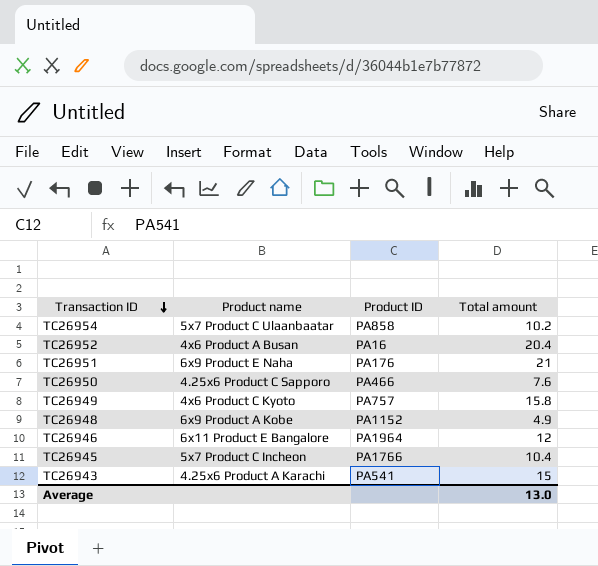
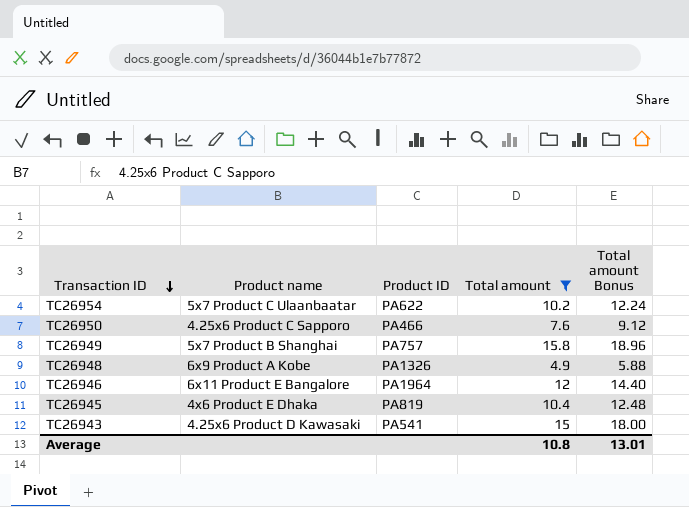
filter: none -> Total amount <= 15.8
column Total amount Bonus | formula: none -> [Total amount] * 1.2
TC26954 | Product ID: PA858 -> PA622
TC26949 | Product name: 4x6 Product C Kyoto -> 5x7 Product B Shanghai
TC26948 | Product ID: PA1152 -> PA1326
TC26945 | Product name: 5x7 Product C Incheon -> 4x6 Product E Dhaka
TC26945 | Product ID: PA1766 -> PA819
TC26943 | Product name: 4.25x6 Product A Karachi -> 4.25x6 Product D Kawasaki
Average | Total amount: 13.0 -> 10.8

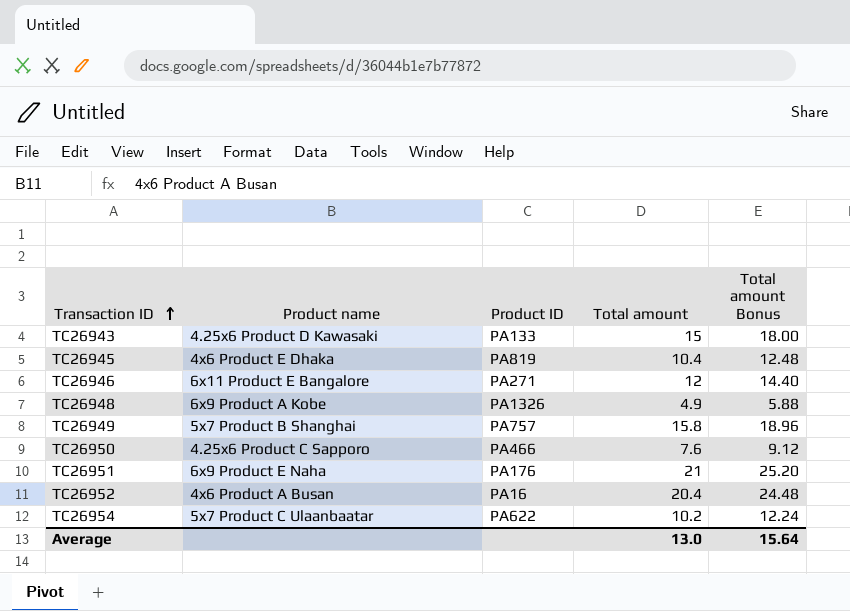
filter: Total amount <= 15.8 -> none
row order: Transaction ID descending -> Transaction ID ascending
TC26943 | Product ID: PA541 -> PA133
TC26946 | Product ID: PA1964 -> PA271
Average | Total amount: 10.8 -> 13.0
Average | Total amount Bonus: 13.01 -> 15.64

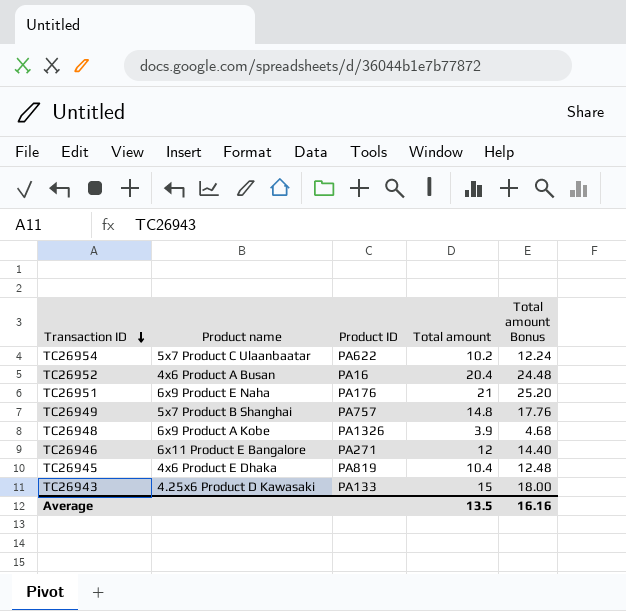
row order: Transaction ID ascending -> Transaction ID descending
row TC26950: 4.25x6 Product C Sapporo | PA466 | 7.6 | 9.12 -> none
TC26949 | Total amount: 15.8 -> 14.8
TC26949 | Total amount Bonus: 18.96 -> 17.76
TC26948 | Total amount: 4.9 -> 3.9
TC26948 | Total amount Bonus: 5.88 -> 4.68
Average | Total amount: 13.0 -> 13.5
Average | Total amount Bonus: 15.64 -> 16.16

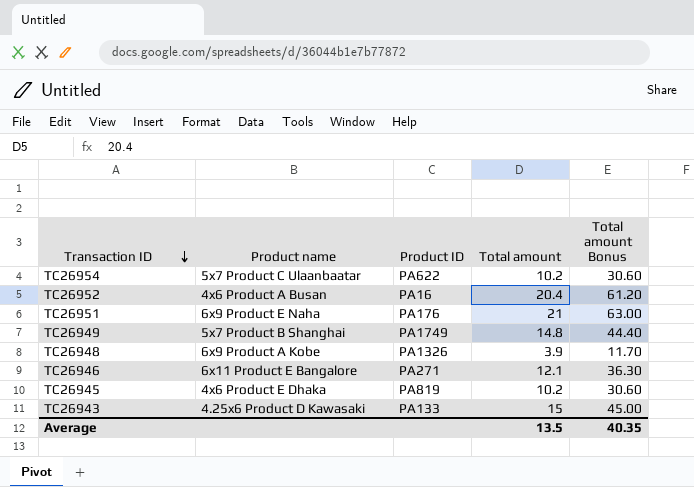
column Total amount Bonus | formula: [Total amount] * 1.2 -> [Total amount] * 3
TC26949 | Product ID: PA757 -> PA1749
TC26946 | Total amount: 12 -> 12.1
TC26945 | Total amount: 10.4 -> 10.2
Average | Total amount Bonus: 16.16 -> 40.35

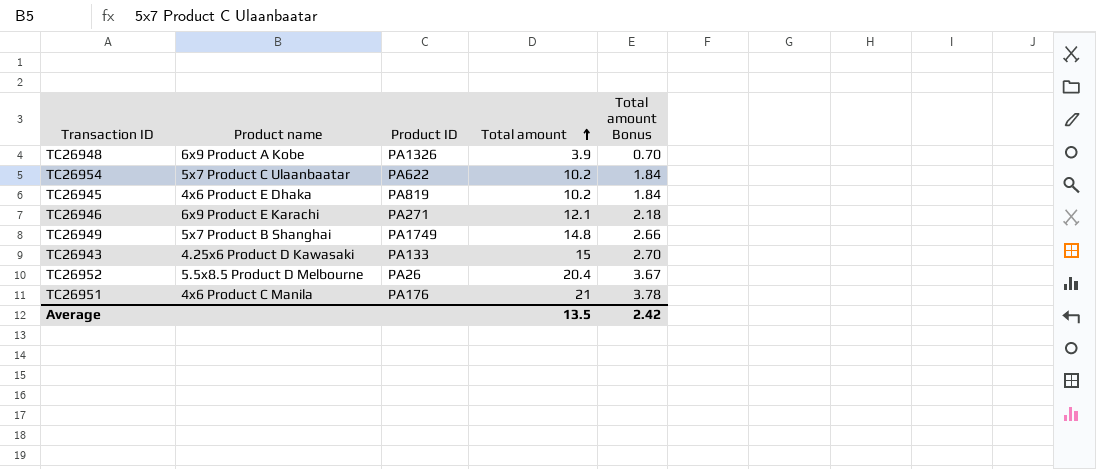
row order: Transaction ID descending -> Total amount ascending
column Total amount Bonus | formula: [Total amount] * 3 -> [Total amount] * 0.18
TC26946 | Product name: 6x11 Product E Bangalore -> 6x9 Product E Karachi
TC26952 | Product name: 4x6 Product A Busan -> 5.5x8.5 Product D Melbourne
TC26952 | Product ID: PA16 -> PA26
TC26951 | Product name: 6x9 Product E Naha -> 4x6 Product C Manila
Average | Total amount Bonus: 40.35 -> 2.42

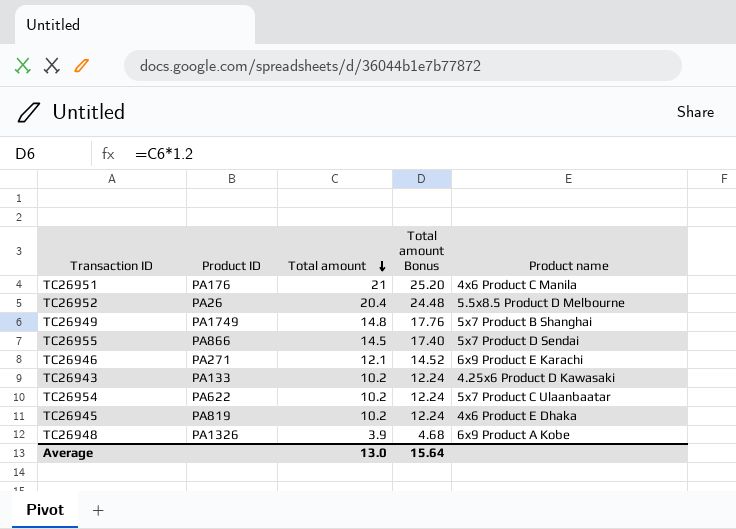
row order: Total amount ascending -> Total amount descending
column Total amount Bonus | formula: [Total amount] * 0.18 -> [Total amount] * 1.2
column Product name | position: 2 -> 5
row TC26955: none -> PA866 | 14.5 | 17.40 | 5x7 Product D Sendai
TC26943 | Total amount: 15 -> 10.2
Average | Total amount: 13.5 -> 13.0
Average | Total amount Bonus: 2.42 -> 15.64

